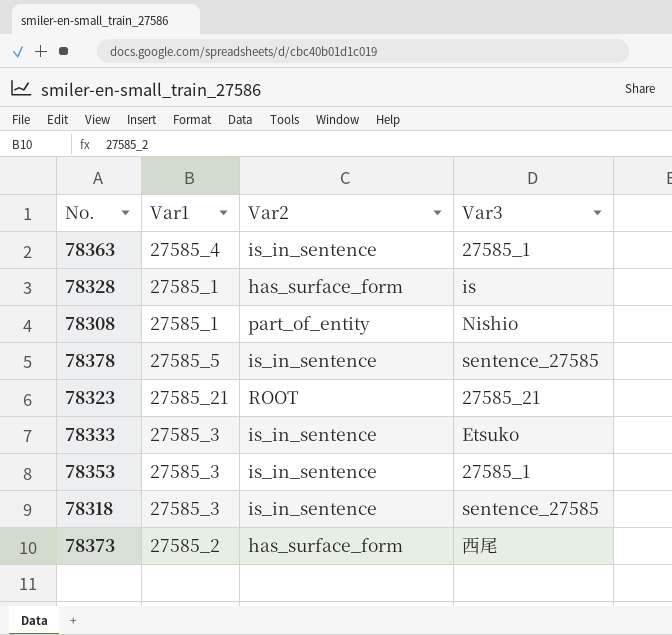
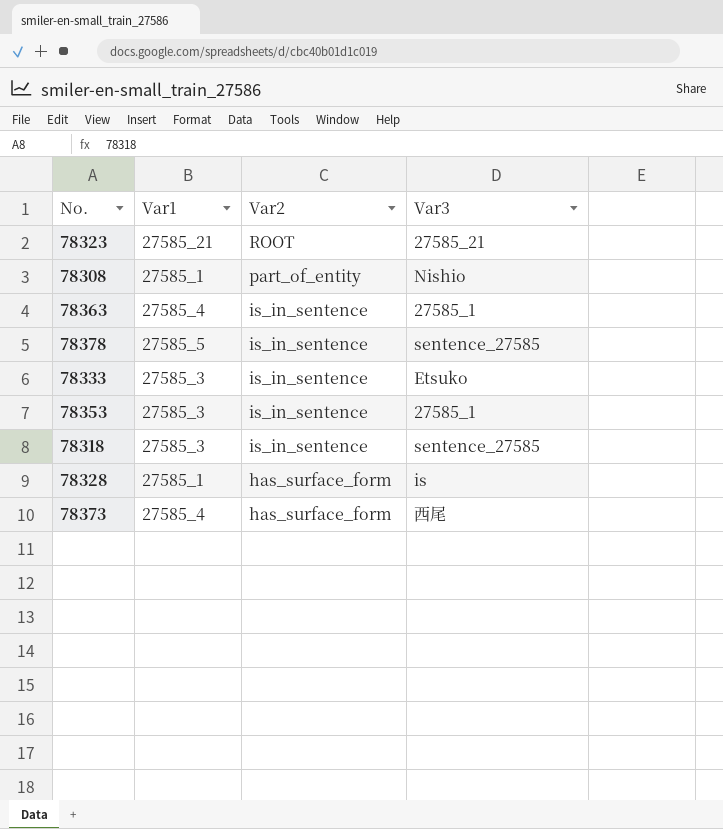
row order: none -> Var2 descending
78373 | Var1: 27585_2 -> 27585_4

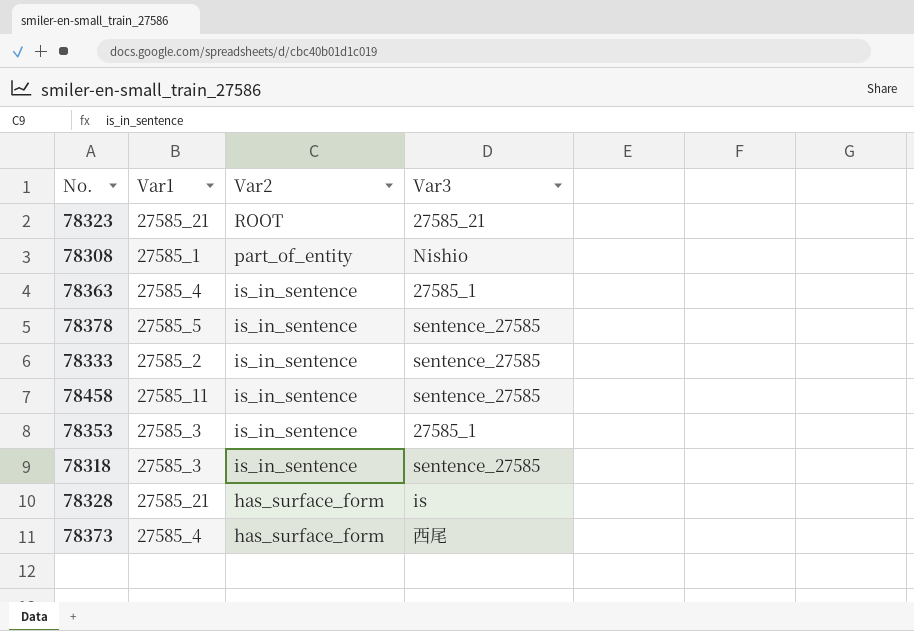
78333 | Var1: 27585_3 -> 27585_2
78333 | Var3: Etsuko -> sentence_27585
row 78458: none -> 27585_11 | is_in_sentence | sentence_27585
78328 | Var1: 27585_1 -> 27585_21

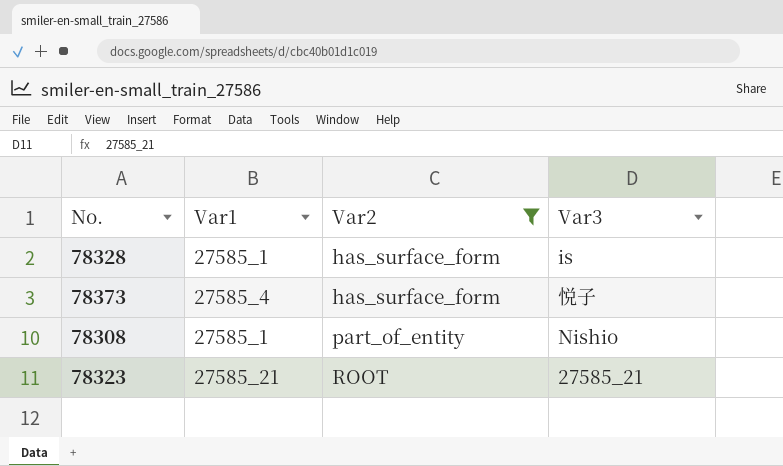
filter: none -> Var2 != is_in_sentence
row order: Var2 descending -> Var2 ascending
78328 | Var1: 27585_21 -> 27585_1
78373 | Var3: 西尾 -> 悦子

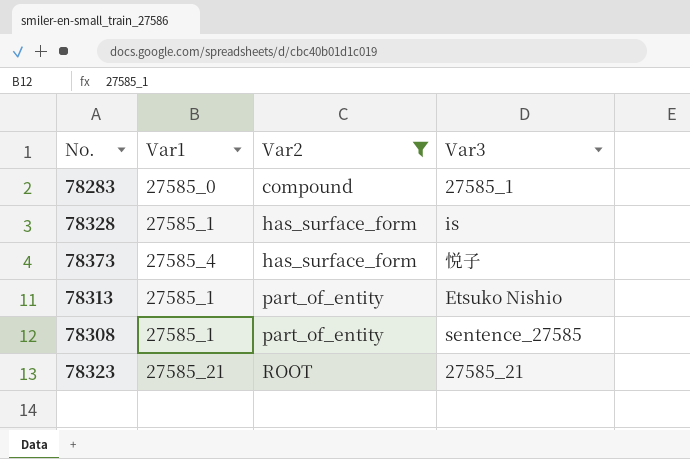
row 78283: none -> 27585_0 | compound | 27585_1
row 78313: none -> 27585_1 | part_of_entity | Etsuko Nishio
78308 | Var3: Nishio -> sentence_27585

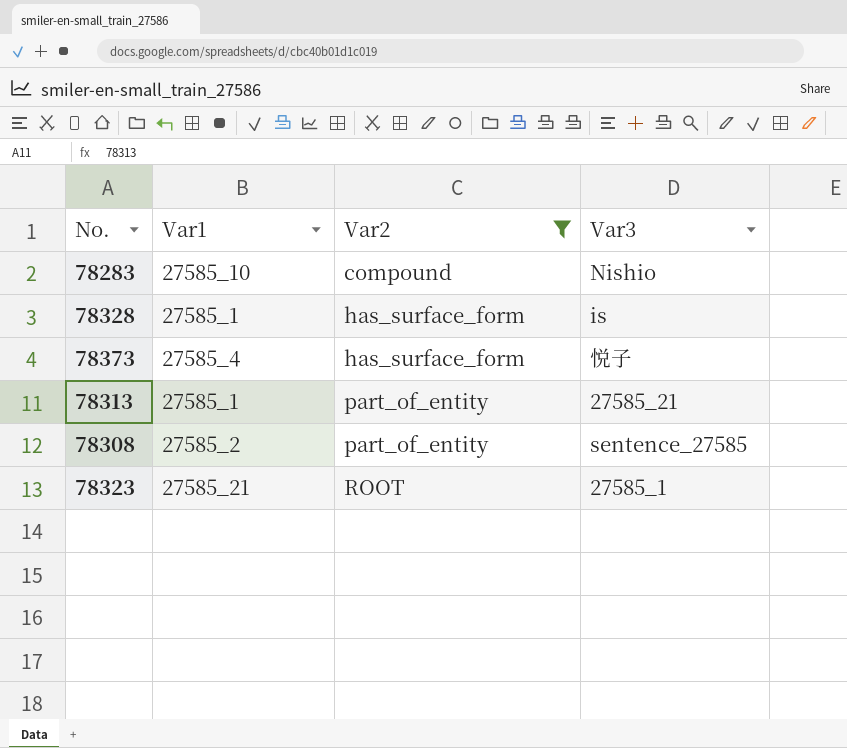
78283 | Var1: 27585_0 -> 27585_10
78283 | Var3: 27585_1 -> Nishio
78313 | Var3: Etsuko Nishio -> 27585_21
78308 | Var1: 27585_1 -> 27585_2
78323 | Var3: 27585_21 -> 27585_1

